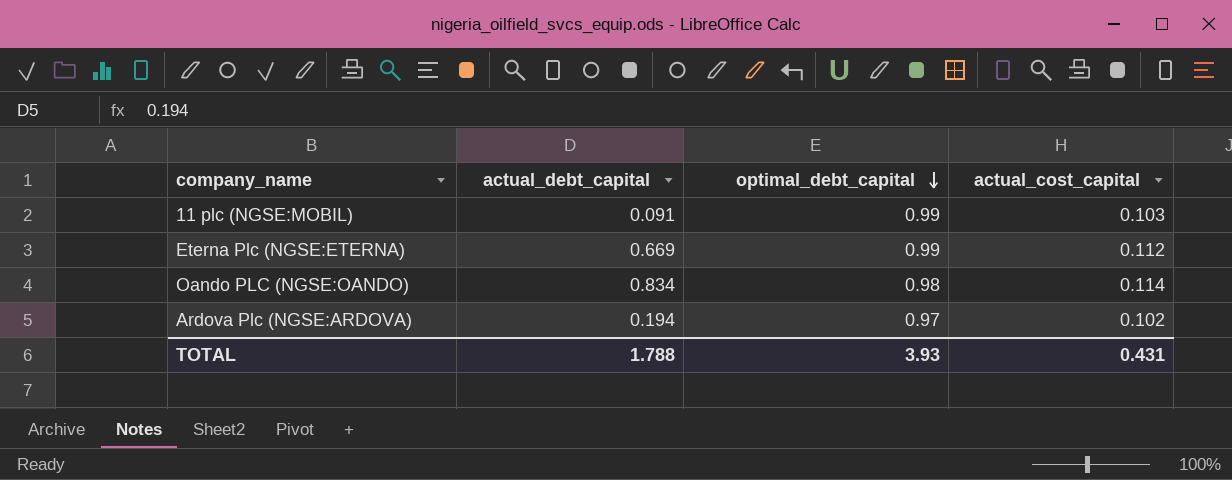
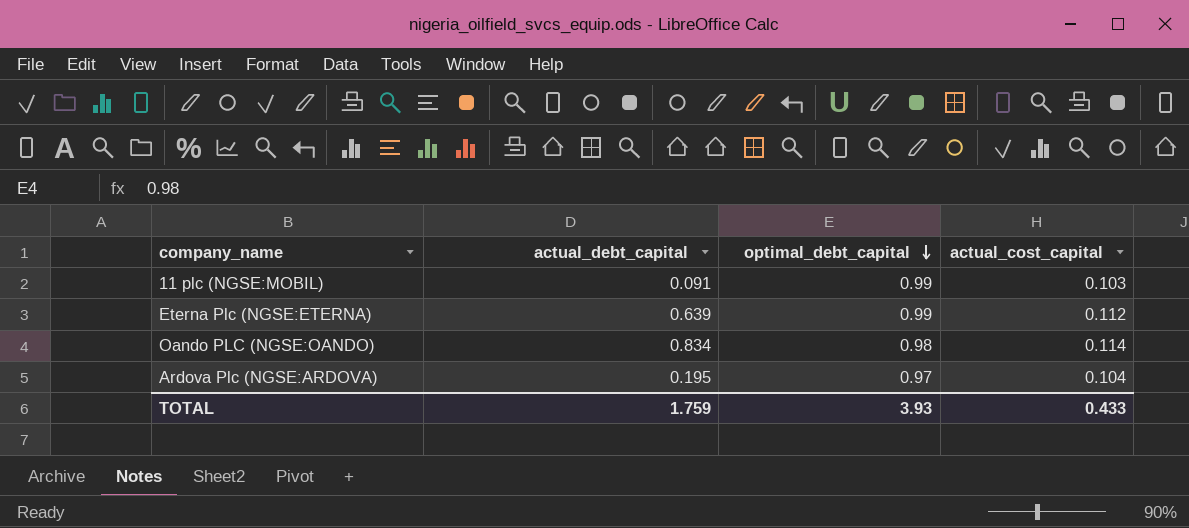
Eterna Plc (NGSE:ETERNA) | actual_debt_capital: 0.669 -> 0.639
Ardova Plc (NGSE:ARDOVA) | actual_debt_capital: 0.194 -> 0.195
Ardova Plc (NGSE:ARDOVA) | actual_cost_capital: 0.102 -> 0.104
TOTAL | actual_debt_capital: 1.788 -> 1.759
TOTAL | actual_cost_capital: 0.431 -> 0.433

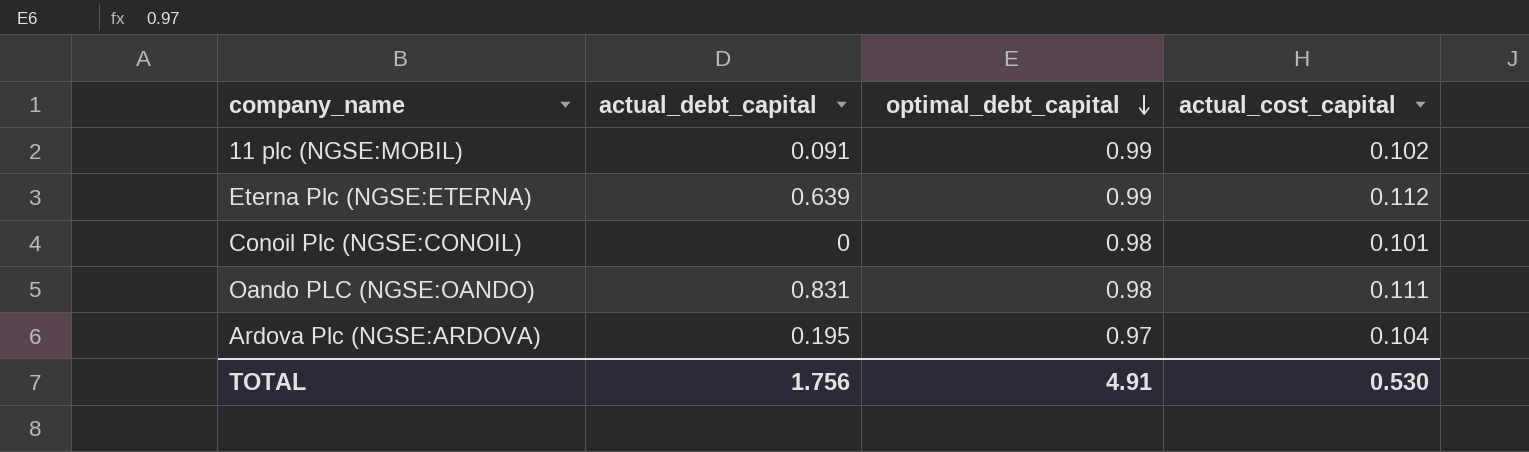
11 plc (NGSE:MOBIL) | actual_cost_capital: 0.103 -> 0.102
row Conoil Plc (NGSE:CONOIL): none -> 0 | 0.98 | 0.101
Oando PLC (NGSE:OANDO) | actual_debt_capital: 0.834 -> 0.831
Oando PLC (NGSE:OANDO) | actual_cost_capital: 0.114 -> 0.111
TOTAL | actual_debt_capital: 1.759 -> 1.756
TOTAL | optimal_debt_capital: 3.93 -> 4.91
TOTAL | actual_cost_capital: 0.433 -> 0.530

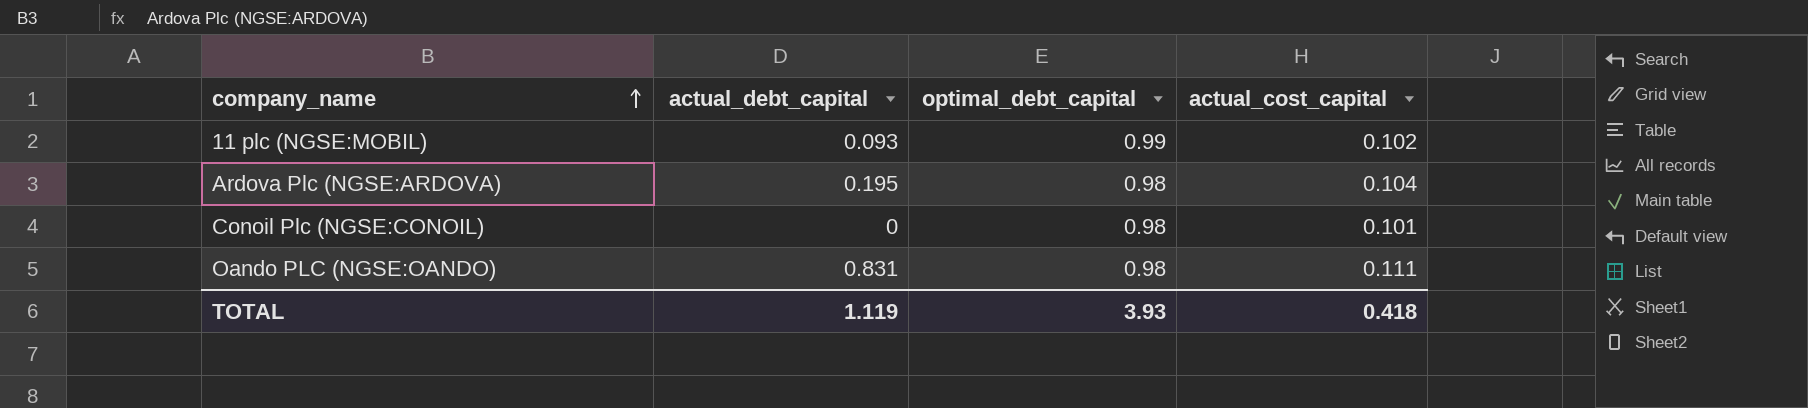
row order: optimal_debt_capital descending -> company_name ascending
row Eterna Plc (NGSE:ETERNA): 0.639 | 0.99 | 0.112 -> none
11 plc (NGSE:MOBIL) | actual_debt_capital: 0.091 -> 0.093
Ardova Plc (NGSE:ARDOVA) | optimal_debt_capital: 0.97 -> 0.98
TOTAL | actual_debt_capital: 1.756 -> 1.119
TOTAL | optimal_debt_capital: 4.91 -> 3.93
TOTAL | actual_cost_capital: 0.530 -> 0.418

